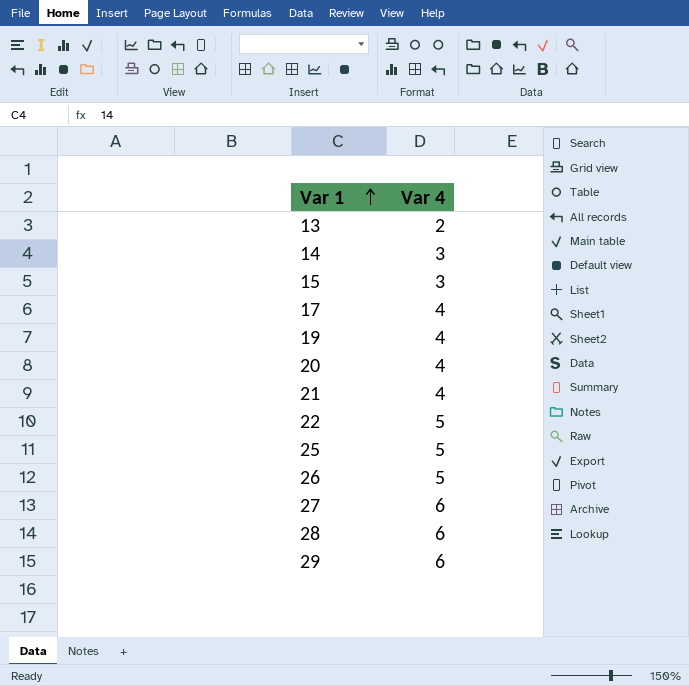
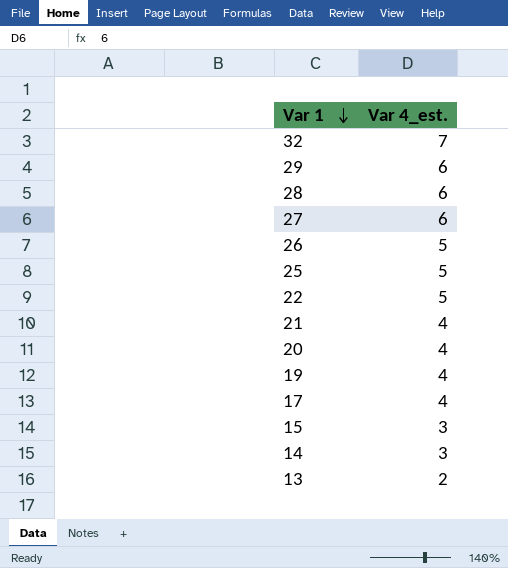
row order: Var 1 ascending -> Var 1 descending
column name: Var 4 -> Var 4_est.
row 32: none -> 7

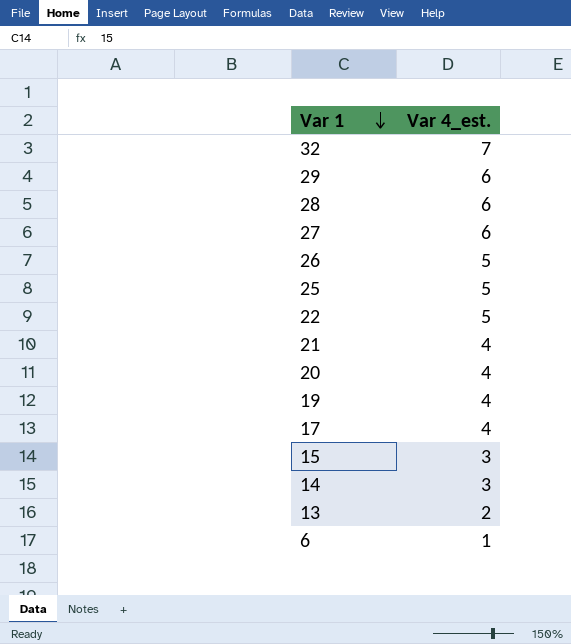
row 6: none -> 1

